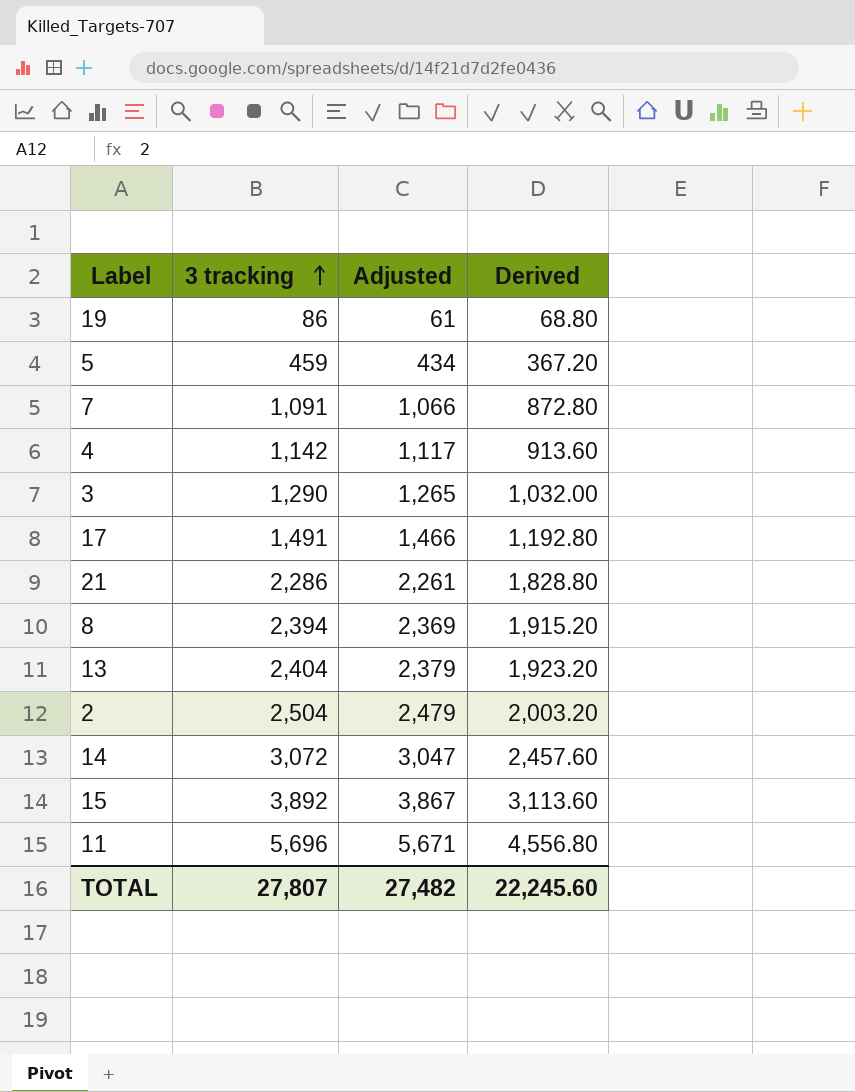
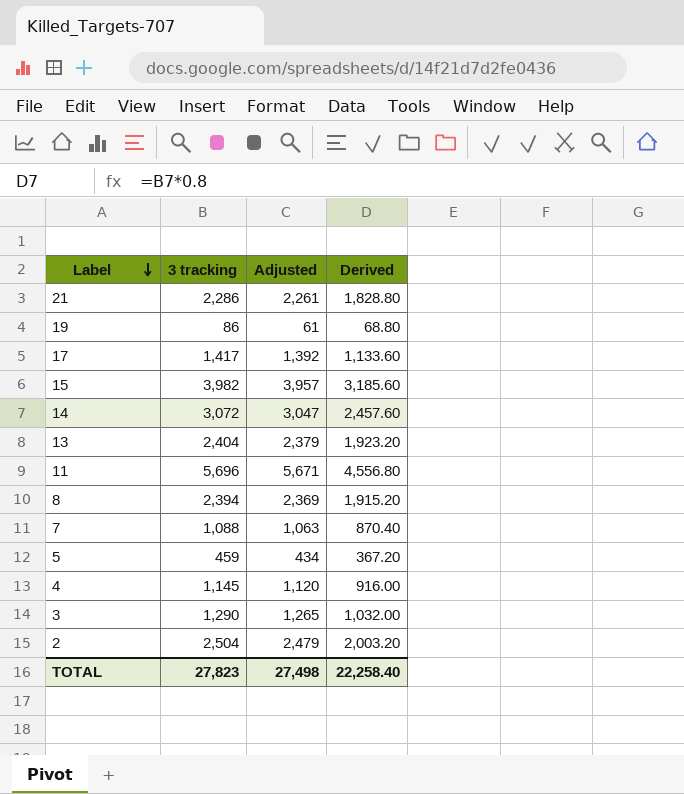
row order: 3 tracking ascending -> Label descending
17 | 3 tracking: 1,491 -> 1,417
17 | Adjusted: 1,466 -> 1,392
17 | Derived: 1,192.80 -> 1,133.60
15 | 3 tracking: 3,892 -> 3,982
15 | Adjusted: 3,867 -> 3,957
15 | Derived: 3,113.60 -> 3,185.60
7 | 3 tracking: 1,091 -> 1,088
7 | Adjusted: 1,066 -> 1,063
7 | Derived: 872.80 -> 870.40
4 | 3 tracking: 1,142 -> 1,145
4 | Adjusted: 1,117 -> 1,120
4 | Derived: 913.60 -> 916.00
TOTAL | 3 tracking: 27,807 -> 27,823
TOTAL | Adjusted: 27,482 -> 27,498
TOTAL | Derived: 22,245.60 -> 22,258.40

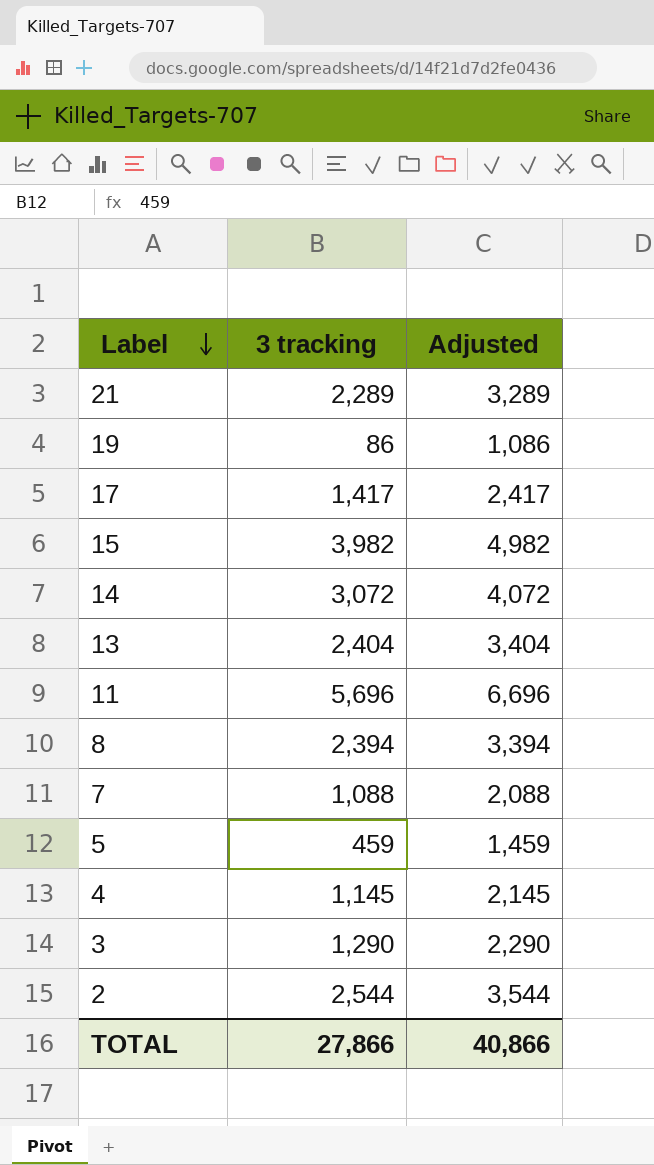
column Derived | formula: [3 tracking] * 0.8 -> none
column Adjusted | formula: [3 tracking] - 25 -> [3 tracking] + 1000
21 | 3 tracking: 2,286 -> 2,289
2 | 3 tracking: 2,504 -> 2,544
TOTAL | 3 tracking: 27,823 -> 27,866
TOTAL | Adjusted: 27,498 -> 40,866

